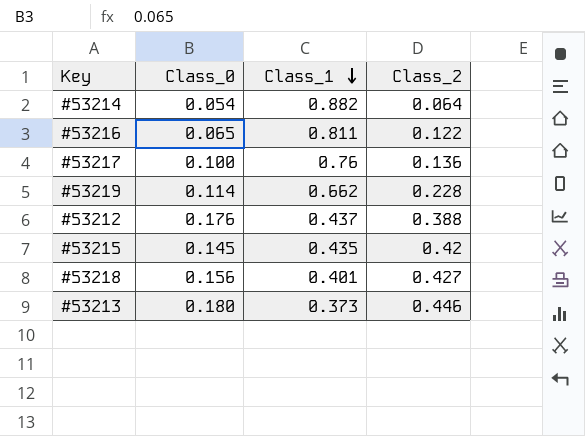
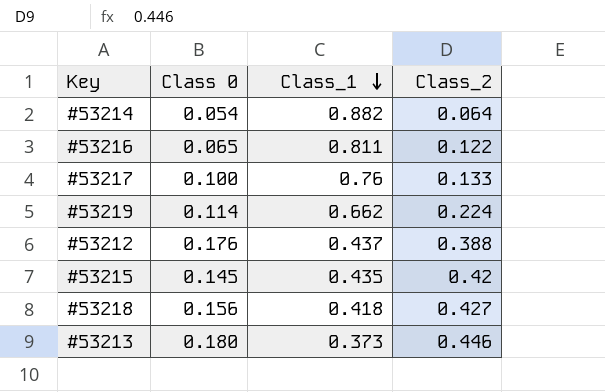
column name: Class_0 -> Class 0
#53217 | Class_2: 0.136 -> 0.133
#53219 | Class_2: 0.228 -> 0.224
#53218 | Class_1: 0.401 -> 0.418

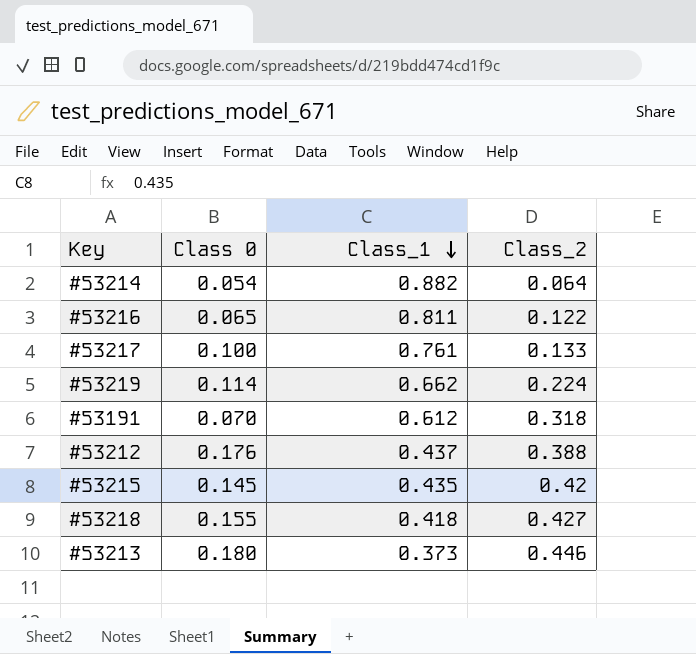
#53217 | Class_1: 0.76 -> 0.761
row #53191: none -> 0.070 | 0.612 | 0.318
#53218 | Class 0: 0.156 -> 0.155

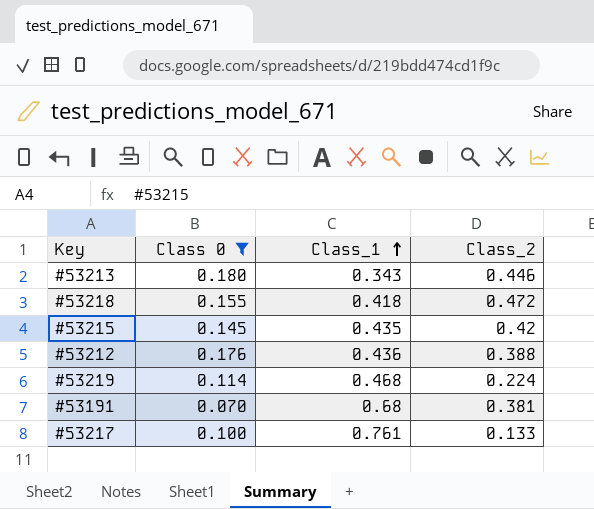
filter: none -> Class 0 >= 0.070
row order: Class_1 descending -> Class_1 ascending
#53213 | Class_1: 0.373 -> 0.343
#53218 | Class_2: 0.427 -> 0.472
#53212 | Class_1: 0.437 -> 0.436
#53219 | Class_1: 0.662 -> 0.468
#53191 | Class_1: 0.612 -> 0.68
#53191 | Class_2: 0.318 -> 0.381

